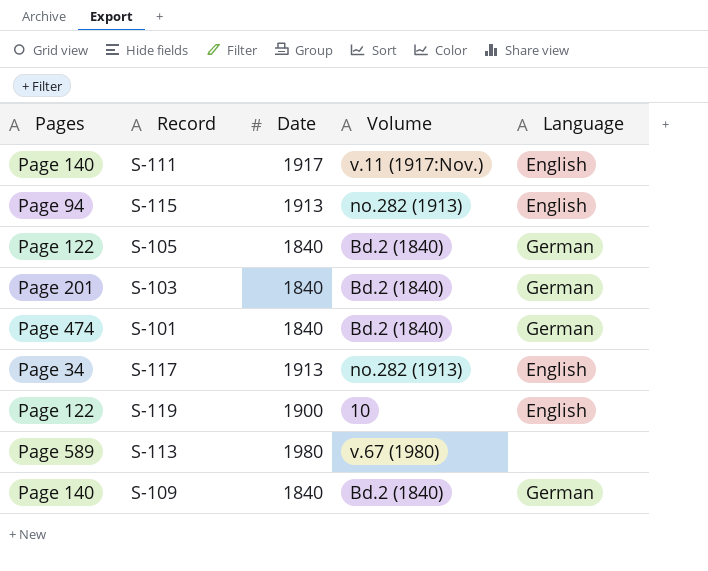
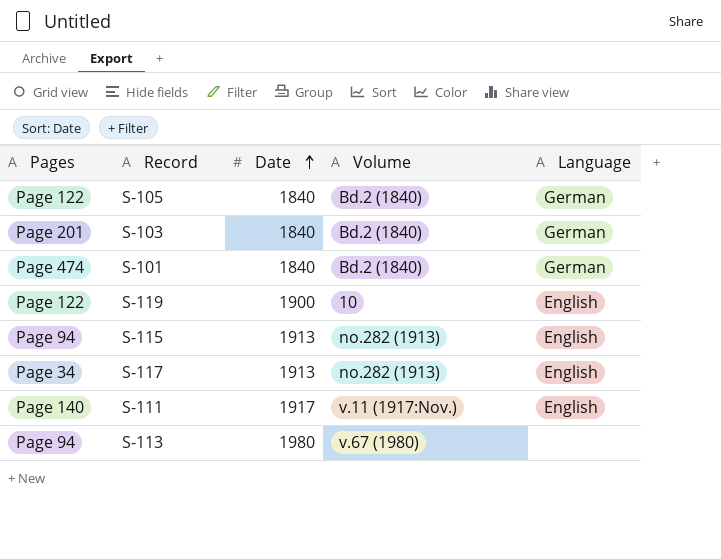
row order: none -> Date ascending
row S-109: Page 140 | 1840 | Bd.2 (1840) | German -> none
S-113 | Pages: Page 589 -> Page 94

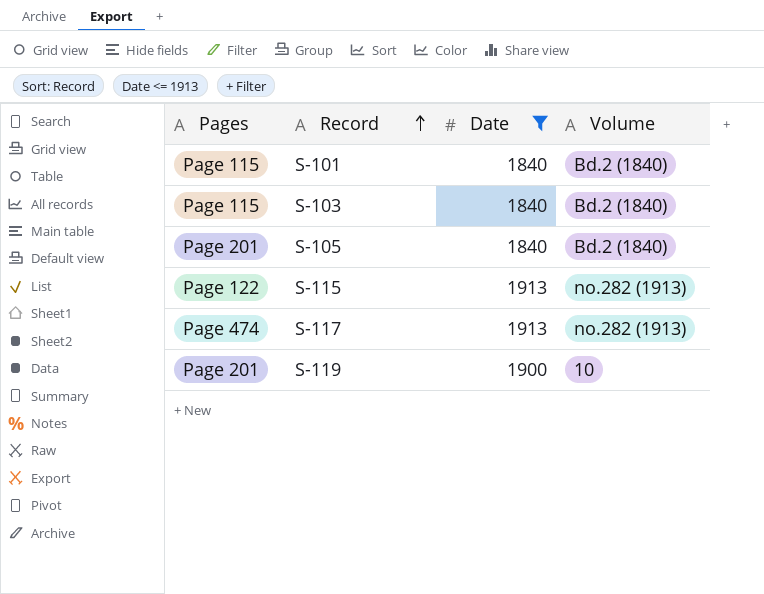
filter: none -> Date <= 1913
row order: Date ascending -> Record ascending
column Language | position: 5 -> none
S-101 | Pages: Page 474 -> Page 115
S-103 | Pages: Page 201 -> Page 115
S-105 | Pages: Page 122 -> Page 201
S-115 | Pages: Page 94 -> Page 122
S-117 | Pages: Page 34 -> Page 474
S-119 | Pages: Page 122 -> Page 201

